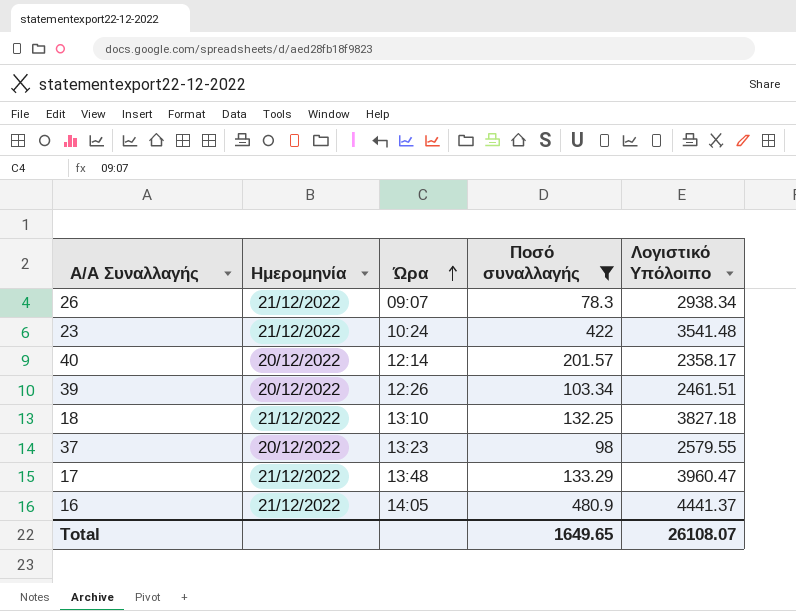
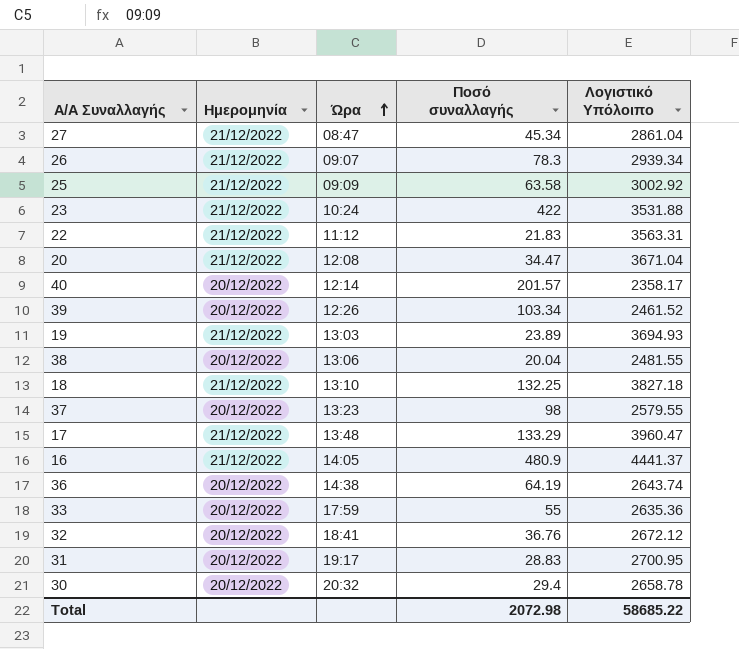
filter: Ποσό συναλλαγής >= 78.3 -> none
26 | Λογιστικό Υπόλοιπο: 2938.34 -> 2939.34
23 | Λογιστικό Υπόλοιπο: 3541.48 -> 3531.88
39 | Λογιστικό Υπόλοιπο: 2461.51 -> 2461.52
Total | Ποσό συναλλαγής: 1649.65 -> 2072.98
Total | Λογιστικό Υπόλοιπο: 26108.07 -> 58685.22

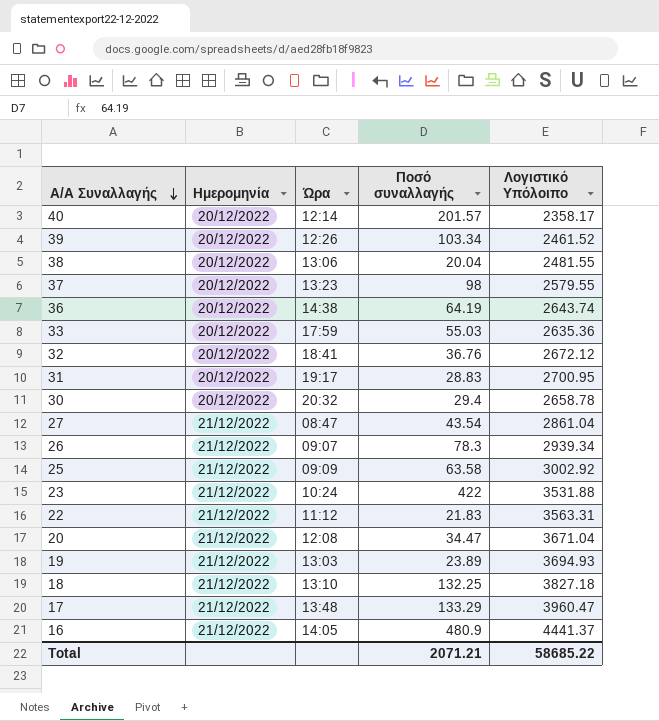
row order: Ώρα ascending -> Α/Α Συναλλαγής descending
33 | Ποσό συναλλαγής: 55 -> 55.03
27 | Ποσό συναλλαγής: 45.34 -> 43.54
Total | Ποσό συναλλαγής: 2072.98 -> 2071.21

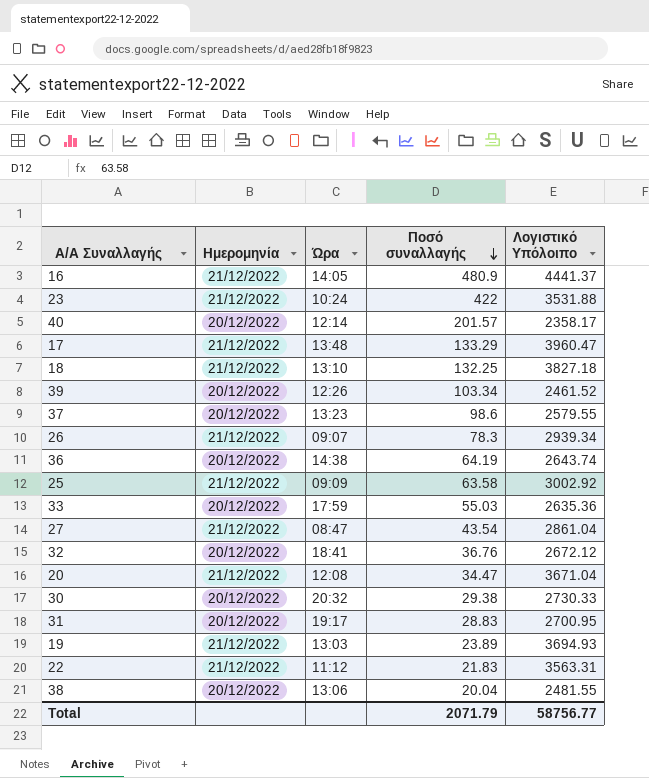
row order: Α/Α Συναλλαγής descending -> Ποσό συναλλαγής descending
37 | Ποσό συναλλαγής: 98 -> 98.6
30 | Ποσό συναλλαγής: 29.4 -> 29.38
30 | Λογιστικό Υπόλοιπο: 2658.78 -> 2730.33
Total | Ποσό συναλλαγής: 2071.21 -> 2071.79
Total | Λογιστικό Υπόλοιπο: 58685.22 -> 58756.77

